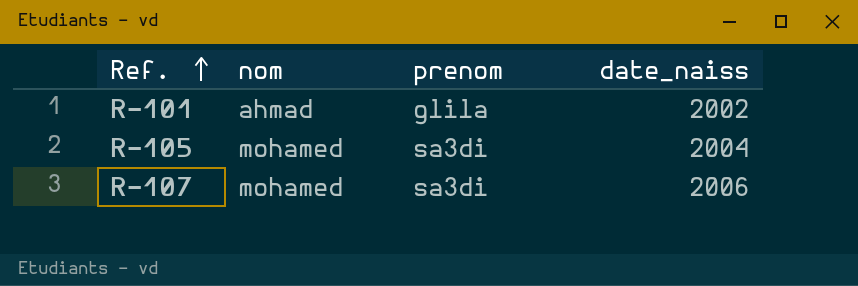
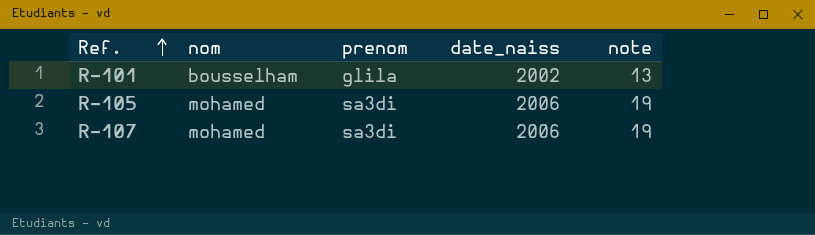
column note | position: none -> 5
R-101 | nom: ahmad -> bousselham
R-105 | date_naiss: 2004 -> 2006

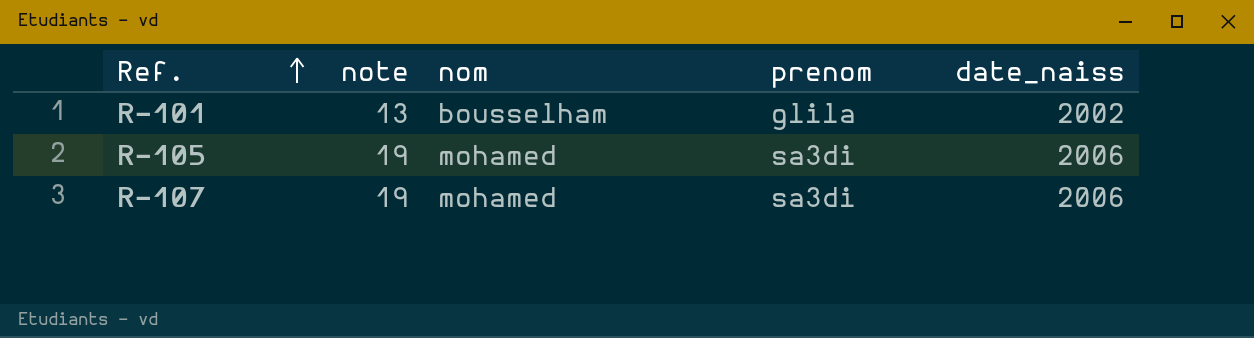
column note | position: 5 -> 2

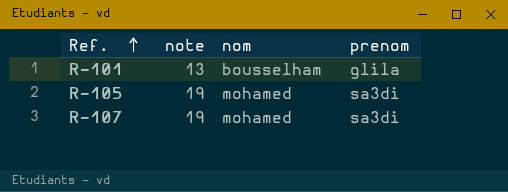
column date_naiss | position: 5 -> none

